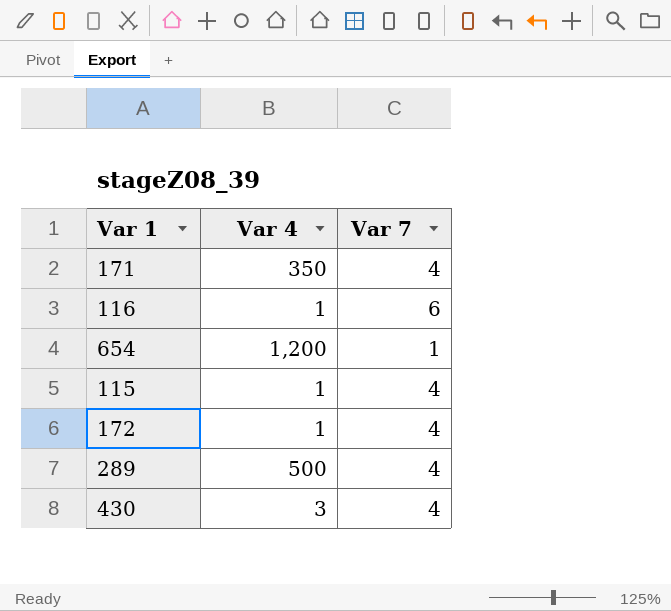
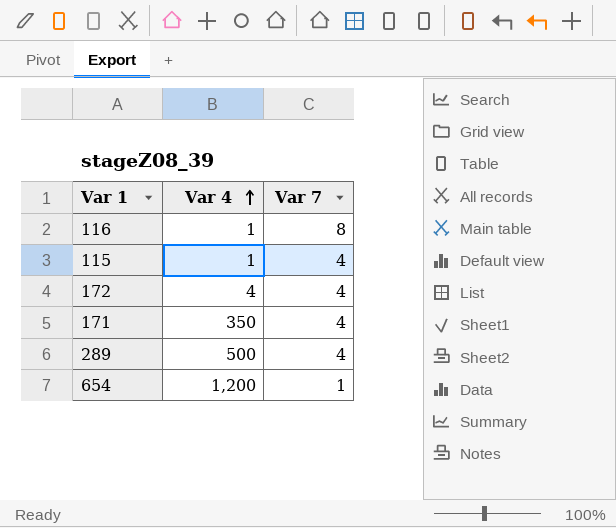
row order: none -> Var 4 ascending
row 430: 3 | 4 -> none
116 | Var 7: 6 -> 8
172 | Var 4: 1 -> 4

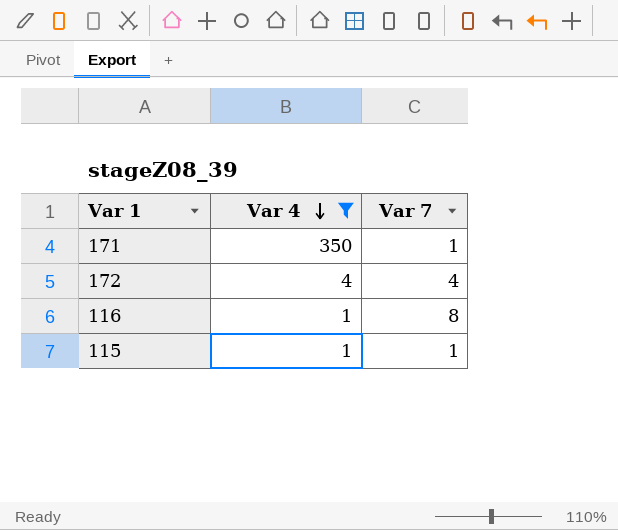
filter: none -> Var 4 <= 350
row order: Var 4 ascending -> Var 4 descending
171 | Var 7: 4 -> 1
115 | Var 7: 4 -> 1

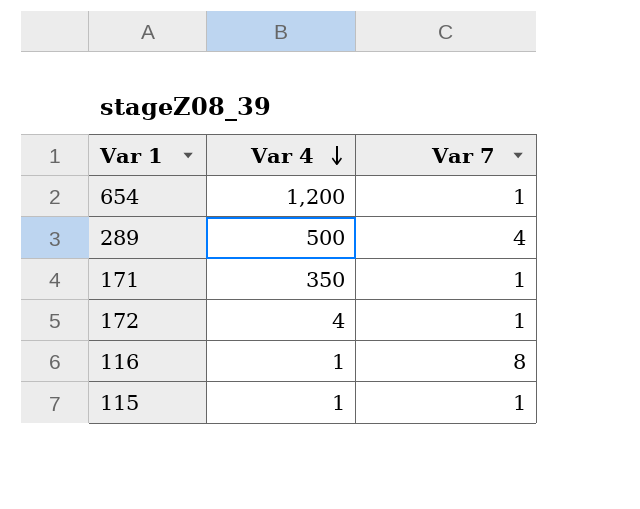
filter: Var 4 <= 350 -> none
172 | Var 7: 4 -> 1

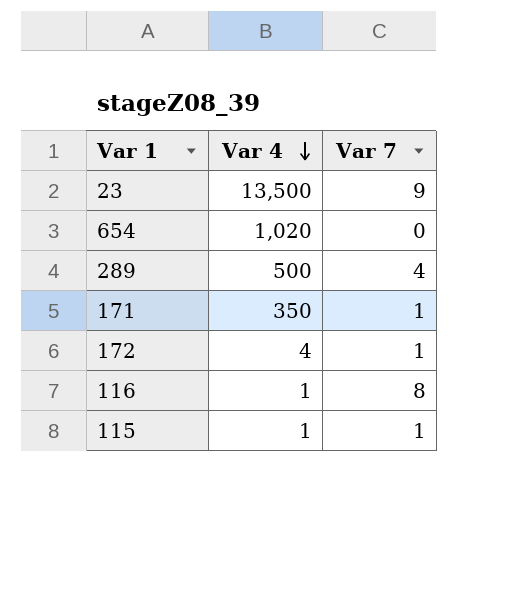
row 23: none -> 13,500 | 9
654 | Var 4: 1,200 -> 1,020
654 | Var 7: 1 -> 0

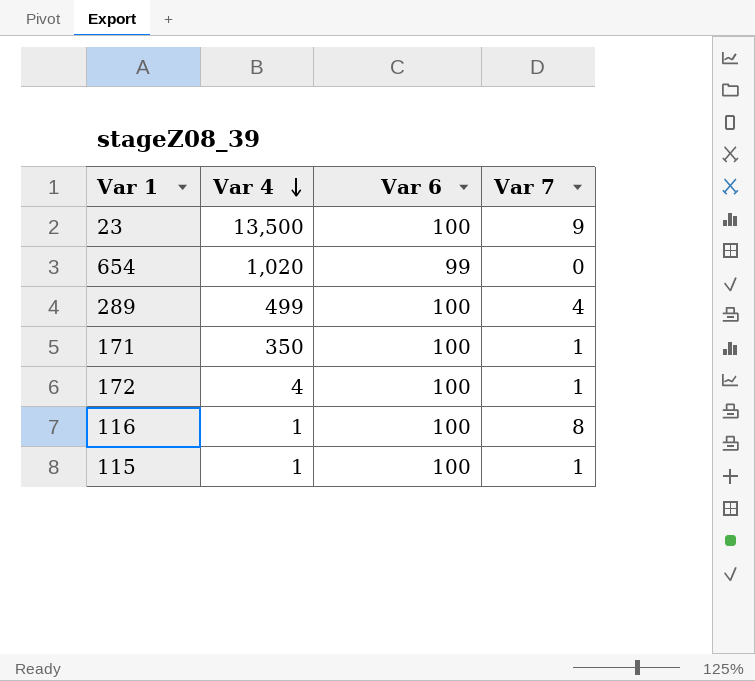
column Var 6 | position: none -> 3
289 | Var 4: 500 -> 499

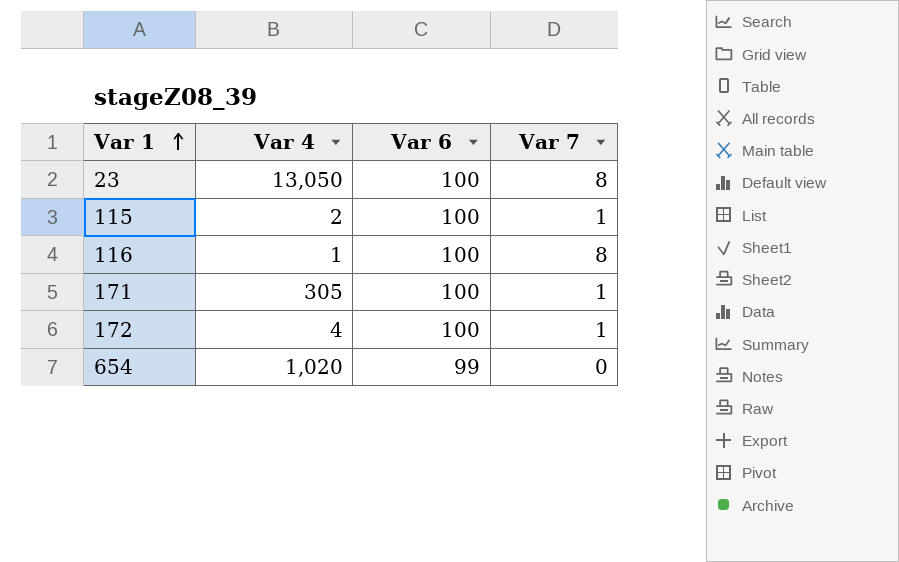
row order: Var 4 descending -> Var 1 ascending
row 289: 499 | 100 | 4 -> none
23 | Var 4: 13,500 -> 13,050
23 | Var 7: 9 -> 8
115 | Var 4: 1 -> 2
171 | Var 4: 350 -> 305

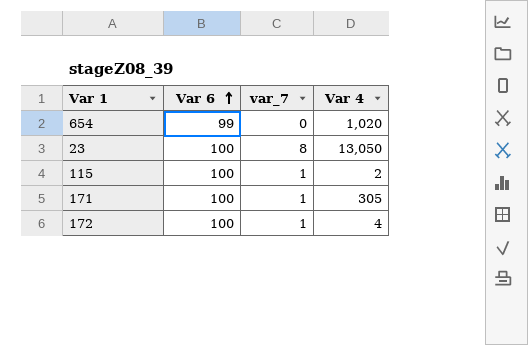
row order: Var 1 ascending -> Var 6 ascending
column name: Var 7 -> var_7
column Var 4 | position: 2 -> 4
row 116: 1 | 100 | 8 -> none

